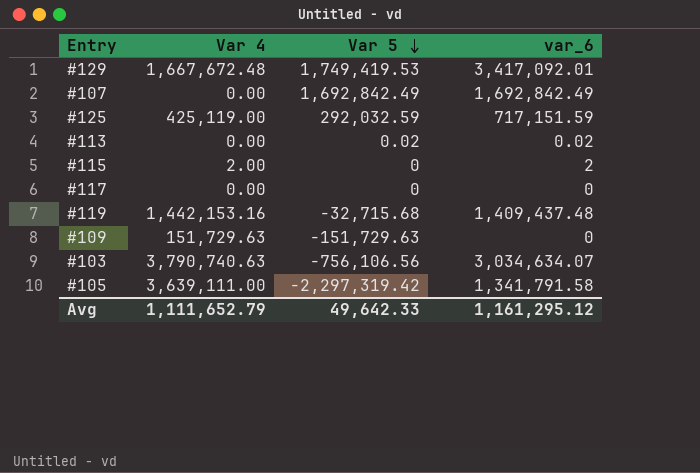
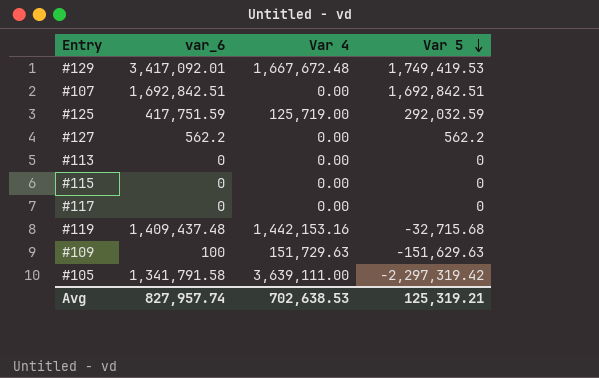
column var_6 | position: 4 -> 2
row #103: 3,790,740.63 | -756,106.56 | 3,034,634.07 -> none
#107 | var_6: 1,692,842.49 -> 1,692,842.51
#107 | Var 5: 1,692,842.49 -> 1,692,842.51
#125 | var_6: 717,151.59 -> 417,751.59
#125 | Var 4: 425,119.00 -> 125,719.00
row #127: none -> 562.2 | 0.00 | 562.2
#113 | var_6: 0.02 -> 0
#113 | Var 5: 0.02 -> 0
#115 | var_6: 2 -> 0
#115 | Var 4: 2.00 -> 0.00
#109 | var_6: 0 -> 100
#109 | Var 5: -151,729.63 -> -151,629.63
Avg | var_6: 1,161,295.12 -> 827,957.74
Avg | Var 4: 1,111,652.79 -> 702,638.53
Avg | Var 5: 49,642.33 -> 125,319.21

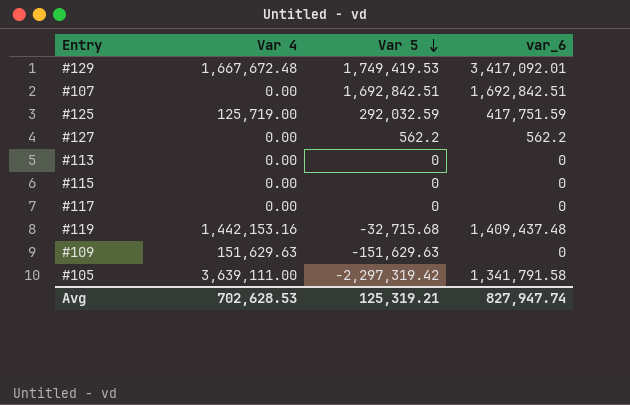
column var_6 | position: 2 -> 4
#109 | Var 4: 151,729.63 -> 151,629.63
#109 | var_6: 100 -> 0
Avg | Var 4: 702,638.53 -> 702,628.53
Avg | var_6: 827,957.74 -> 827,947.74

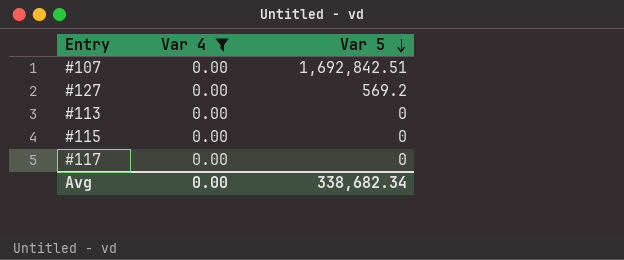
filter: none -> Var 4 = 0.00
column var_6 | formula: [Var 4] + [Var 5] -> none
#127 | Var 5: 562.2 -> 569.2
Avg | Var 4: 702,628.53 -> 0.00
Avg | Var 5: 125,319.21 -> 338,682.34

